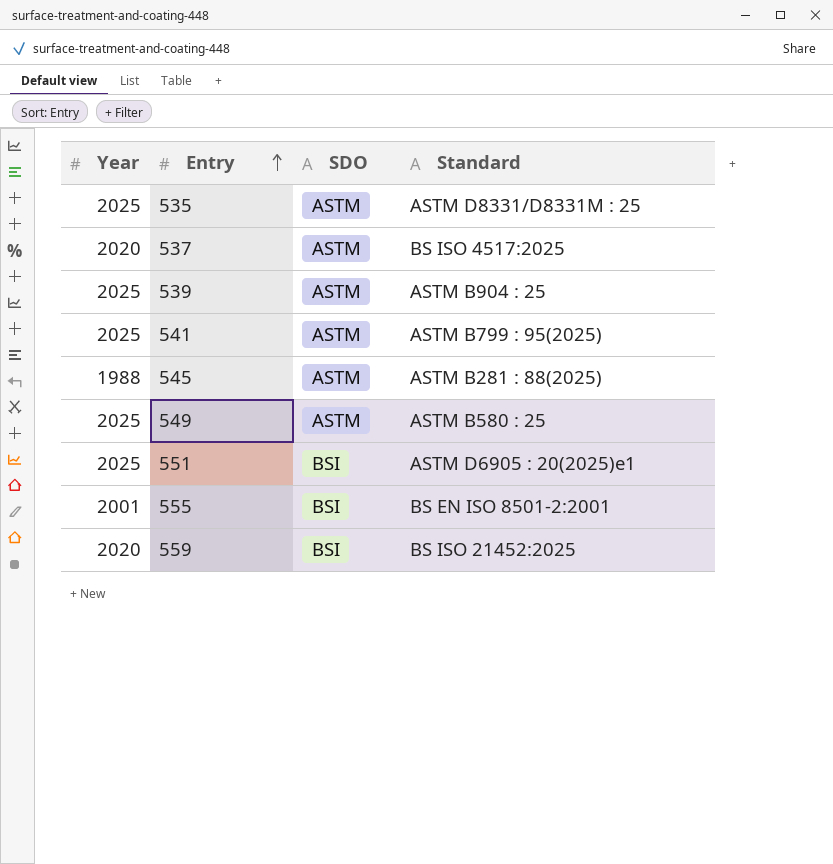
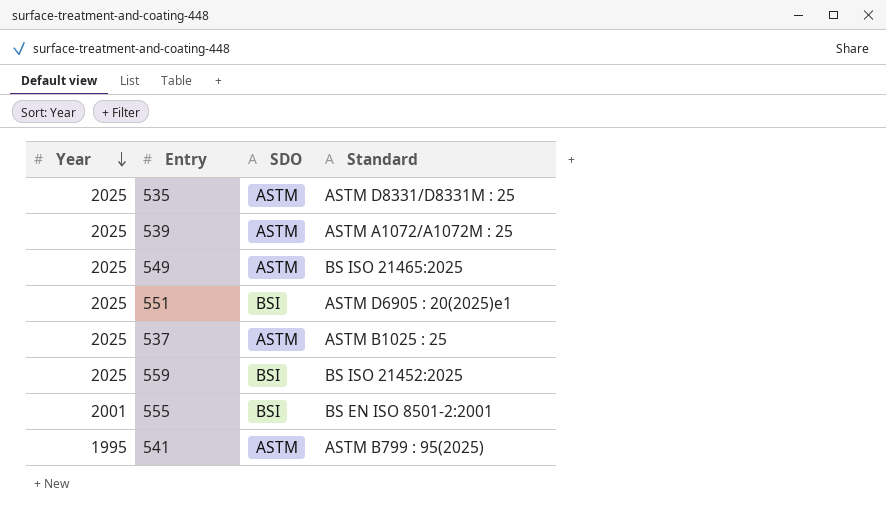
row order: Entry ascending -> Year descending
row 545: 1988 | ASTM | ASTM B281 : 88(2025) -> none
539 | Standard: ASTM B904 : 25 -> ASTM A1072/A1072M : 25
549 | Standard: ASTM B580 : 25 -> BS ISO 21465:2025
537 | Year: 2020 -> 2025
537 | Standard: BS ISO 4517:2025 -> ASTM B1025 : 25
559 | Year: 2020 -> 2025
541 | Year: 2025 -> 1995

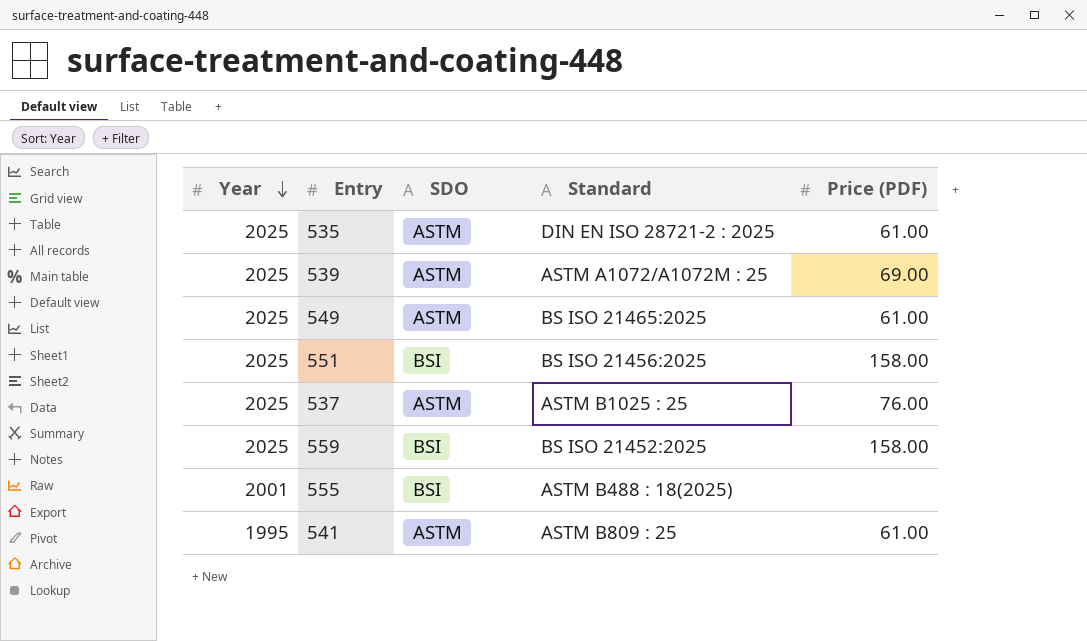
column Price (PDF) | position: none -> 5
535 | Standard: ASTM D8331/D8331M : 25 -> DIN EN ISO 28721-2 : 2025
551 | Standard: ASTM D6905 : 20(2025)e1 -> BS ISO 21456:2025
555 | Standard: BS EN ISO 8501-2:2001 -> ASTM B488 : 18(2025)
541 | Standard: ASTM B799 : 95(2025) -> ASTM B809 : 25

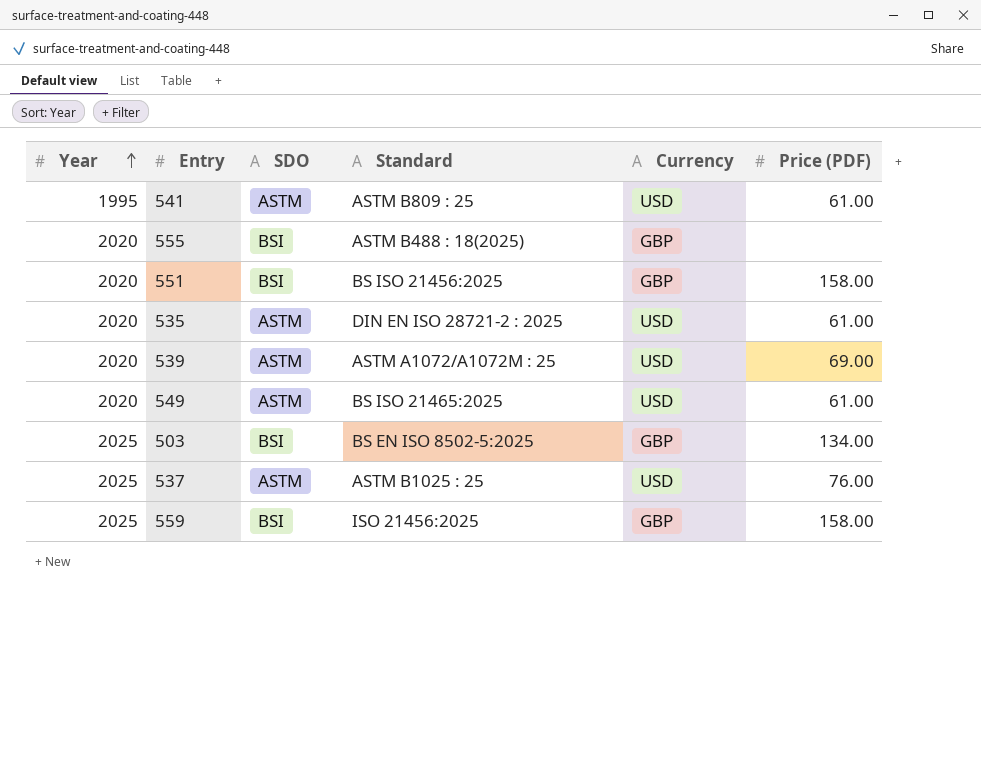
row order: Year descending -> Year ascending
column Currency | position: none -> 5
555 | Year: 2001 -> 2020
551 | Year: 2025 -> 2020
535 | Year: 2025 -> 2020
539 | Year: 2025 -> 2020
549 | Year: 2025 -> 2020
row 503: none -> 2025 | BSI | BS EN ISO 8502-5:2025 | GBP | 134.00
559 | Standard: BS ISO 21452:2025 -> ISO 21456:2025

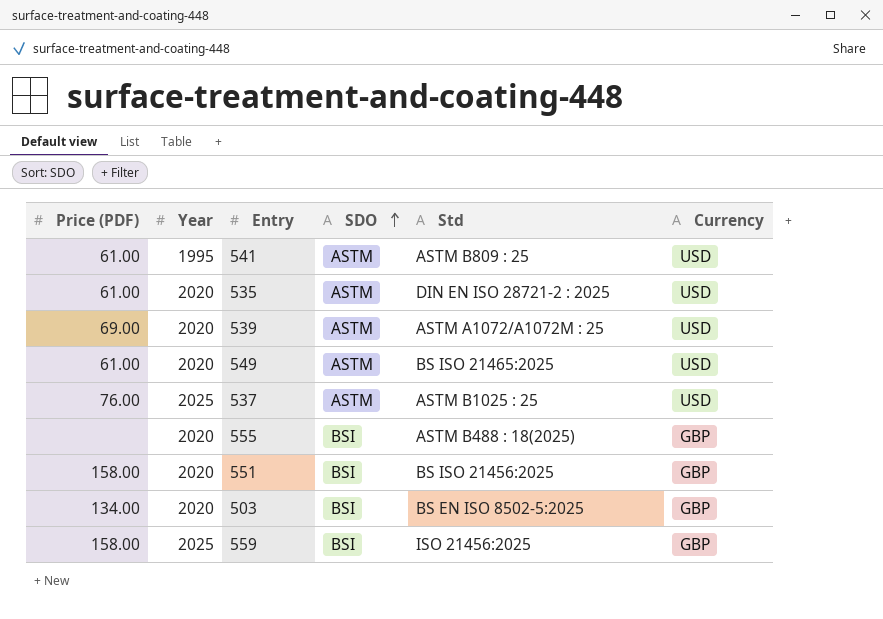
row order: Year ascending -> SDO ascending
column Price (PDF) | position: 6 -> 1
column name: Standard -> Std
503 | Year: 2025 -> 2020

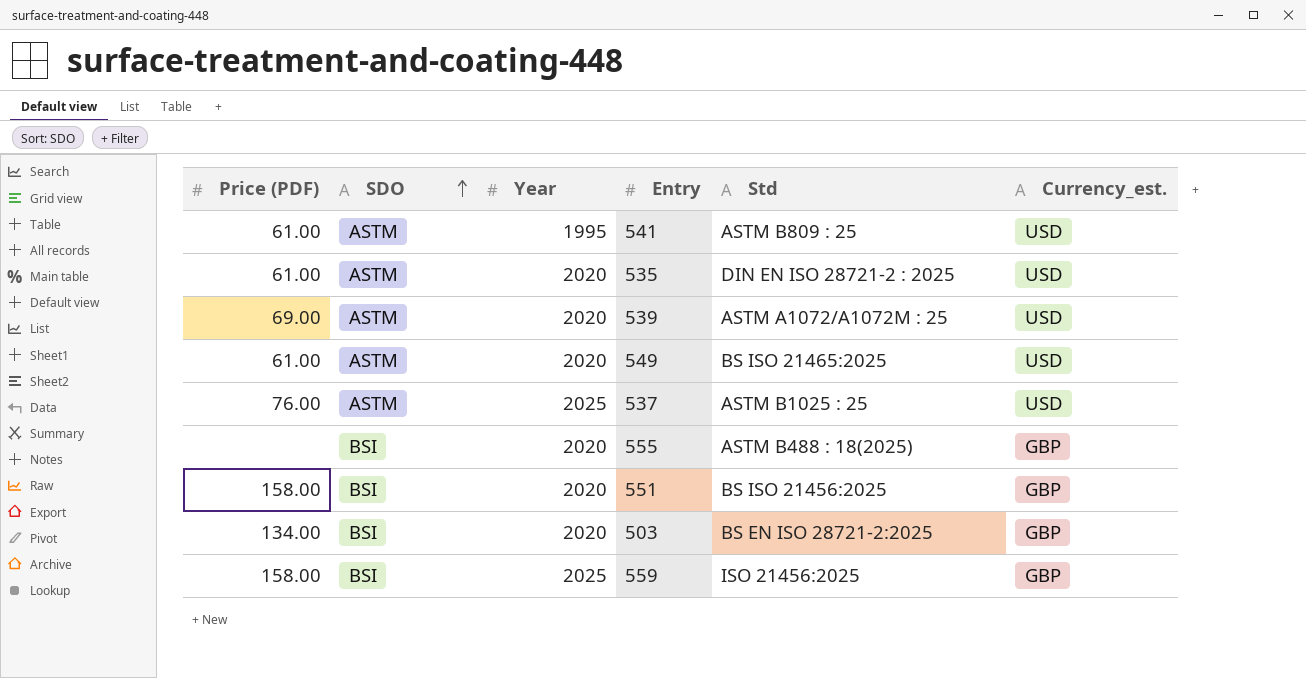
column SDO | position: 4 -> 2
column name: Currency -> Currency_est.
503 | Std: BS EN ISO 8502-5:2025 -> BS EN ISO 28721-2:2025

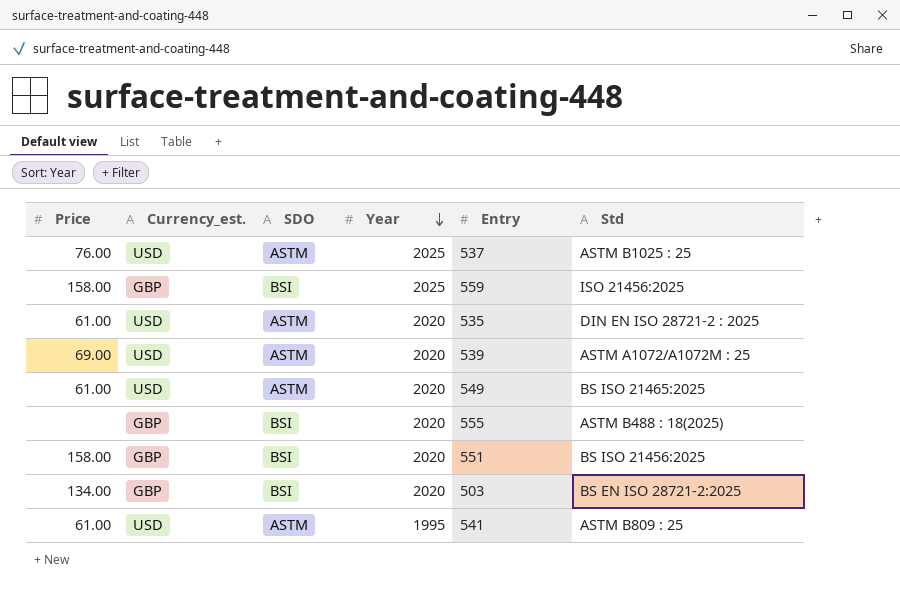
row order: SDO ascending -> Year descending
column name: Price (PDF) -> Price
column Currency_est. | position: 6 -> 2

